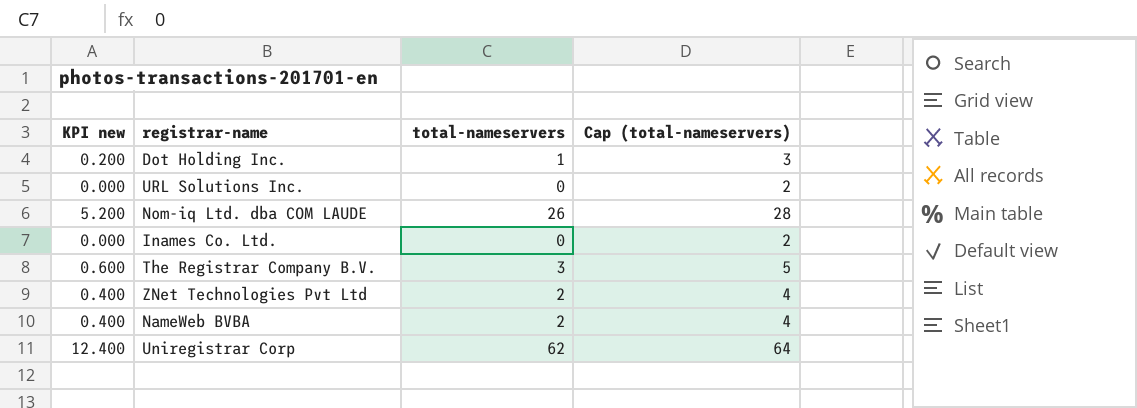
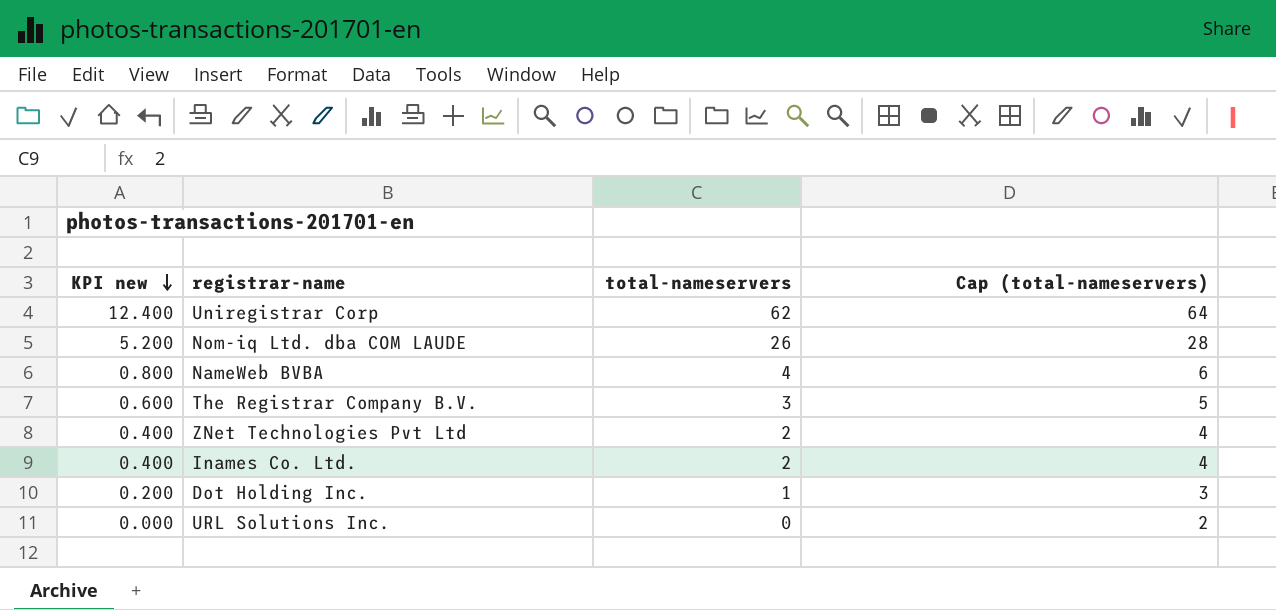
row order: none -> KPI new descending
NameWeb BVBA | KPI new: 0.400 -> 0.800
NameWeb BVBA | total-nameservers: 2 -> 4
NameWeb BVBA | Cap (total-nameservers): 4 -> 6
Inames Co. Ltd. | KPI new: 0.000 -> 0.400
Inames Co. Ltd. | total-nameservers: 0 -> 2
Inames Co. Ltd. | Cap (total-nameservers): 2 -> 4

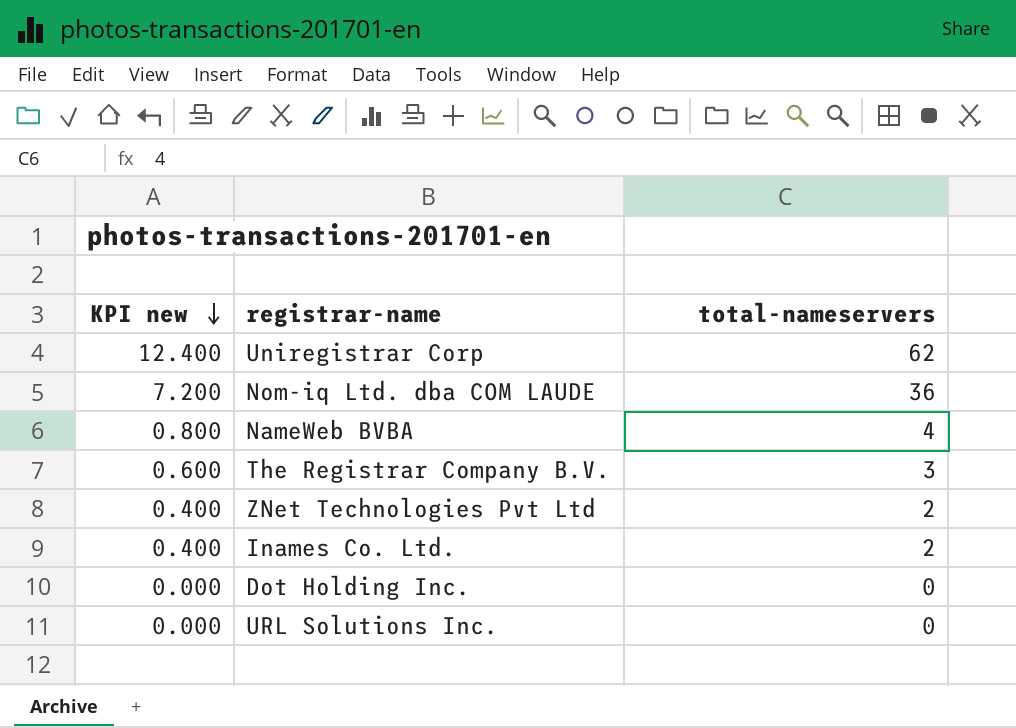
column Cap (total-nameservers) | formula: [total-nameservers] + 2 -> none
Nom-iq Ltd. dba COM LAUDE | KPI new: 5.200 -> 7.200
Nom-iq Ltd. dba COM LAUDE | total-nameservers: 26 -> 36
Dot Holding Inc. | KPI new: 0.200 -> 0.000
Dot Holding Inc. | total-nameservers: 1 -> 0

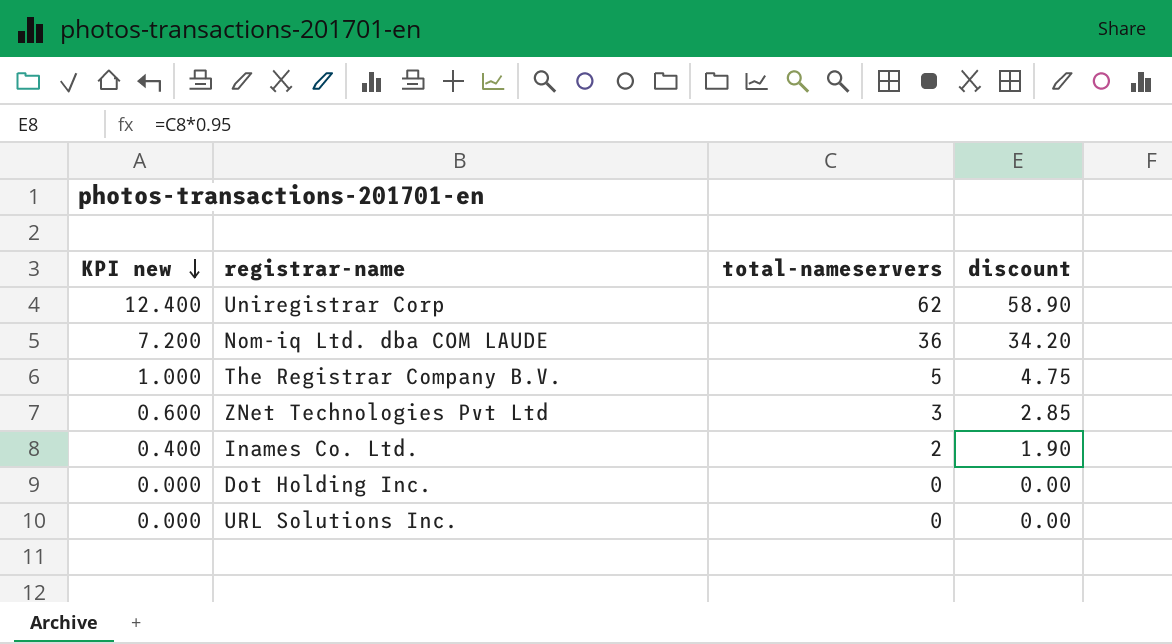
column discount | formula: none -> [total-nameservers] * 0.95
row NameWeb BVBA: 0.800 | 4 -> none
The Registrar Company B.V. | KPI new: 0.600 -> 1.000
The Registrar Company B.V. | total-nameservers: 3 -> 5
ZNet Technologies Pvt Ltd | KPI new: 0.400 -> 0.600
ZNet Technologies Pvt Ltd | total-nameservers: 2 -> 3

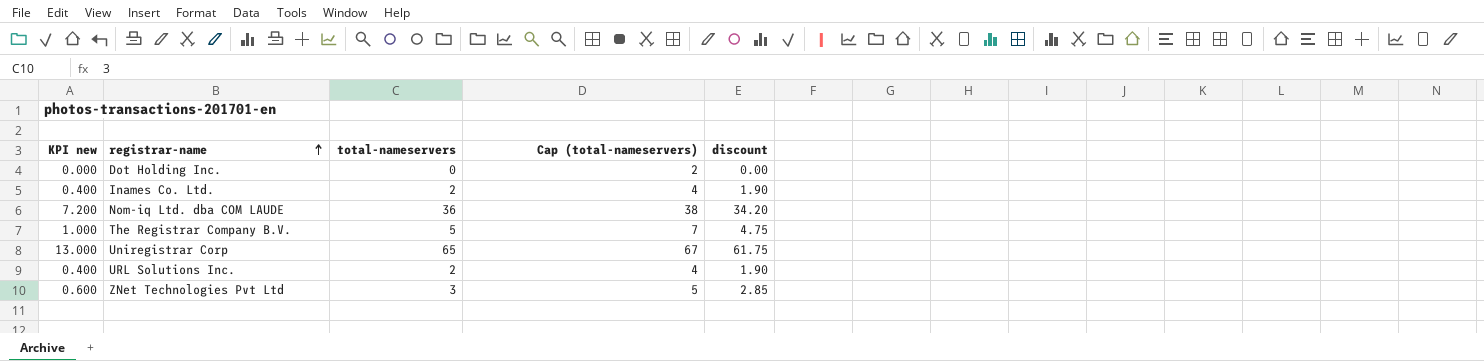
row order: KPI new descending -> registrar-name ascending
column Cap (total-nameservers) | formula: none -> [total-nameservers] + 2
Uniregistrar Corp | KPI new: 12.400 -> 13.000
Uniregistrar Corp | total-nameservers: 62 -> 65
Uniregistrar Corp | discount: 58.90 -> 61.75
URL Solutions Inc. | KPI new: 0.000 -> 0.400
URL Solutions Inc. | total-nameservers: 0 -> 2
URL Solutions Inc. | discount: 0.00 -> 1.90

